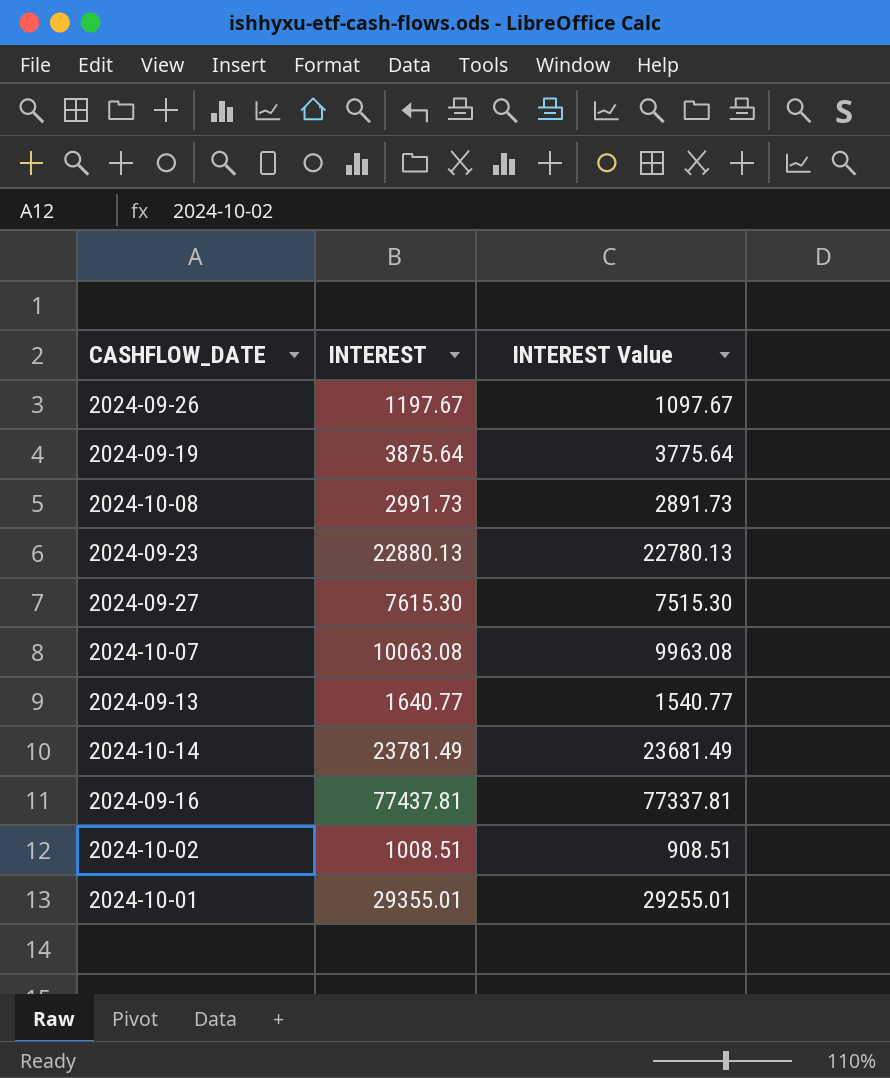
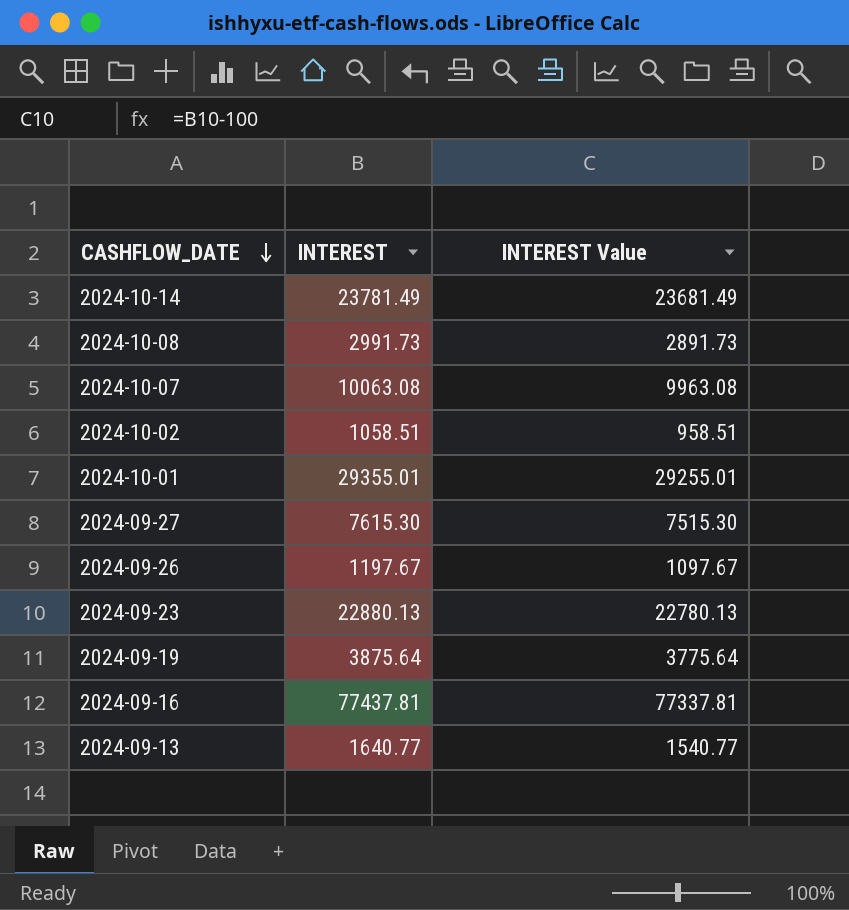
row order: none -> CASHFLOW_DATE descending
2024-10-02 | INTEREST: 1008.51 -> 1058.51
2024-10-02 | INTEREST Value: 908.51 -> 958.51

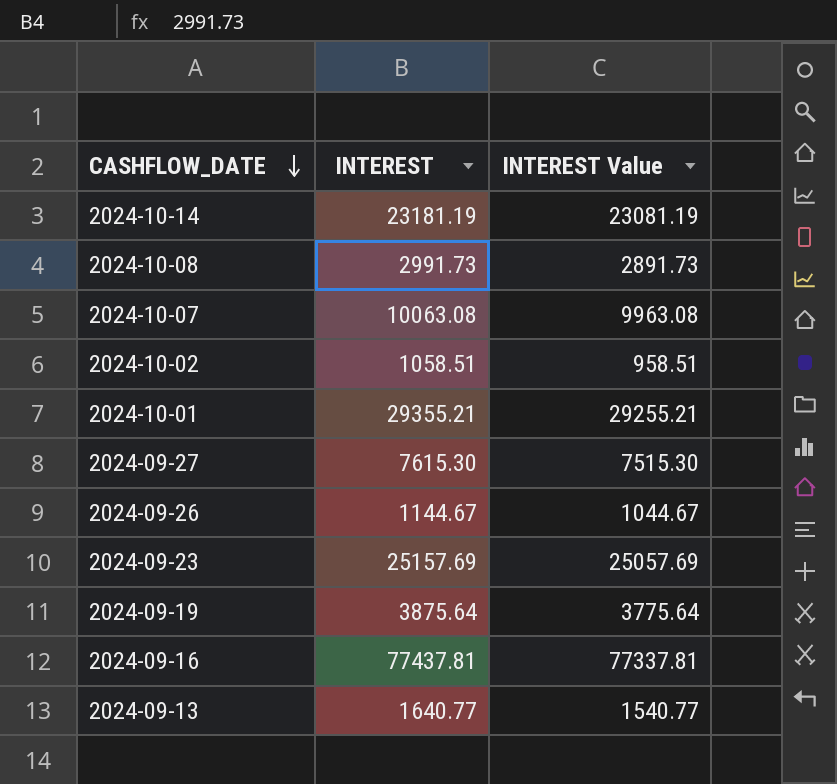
2024-10-14 | INTEREST: 23781.49 -> 23181.19
2024-10-14 | INTEREST Value: 23681.49 -> 23081.19
2024-10-01 | INTEREST: 29355.01 -> 29355.21
2024-10-01 | INTEREST Value: 29255.01 -> 29255.21
2024-09-26 | INTEREST: 1197.67 -> 1144.67
2024-09-26 | INTEREST Value: 1097.67 -> 1044.67
2024-09-23 | INTEREST: 22880.13 -> 25157.69
2024-09-23 | INTEREST Value: 22780.13 -> 25057.69

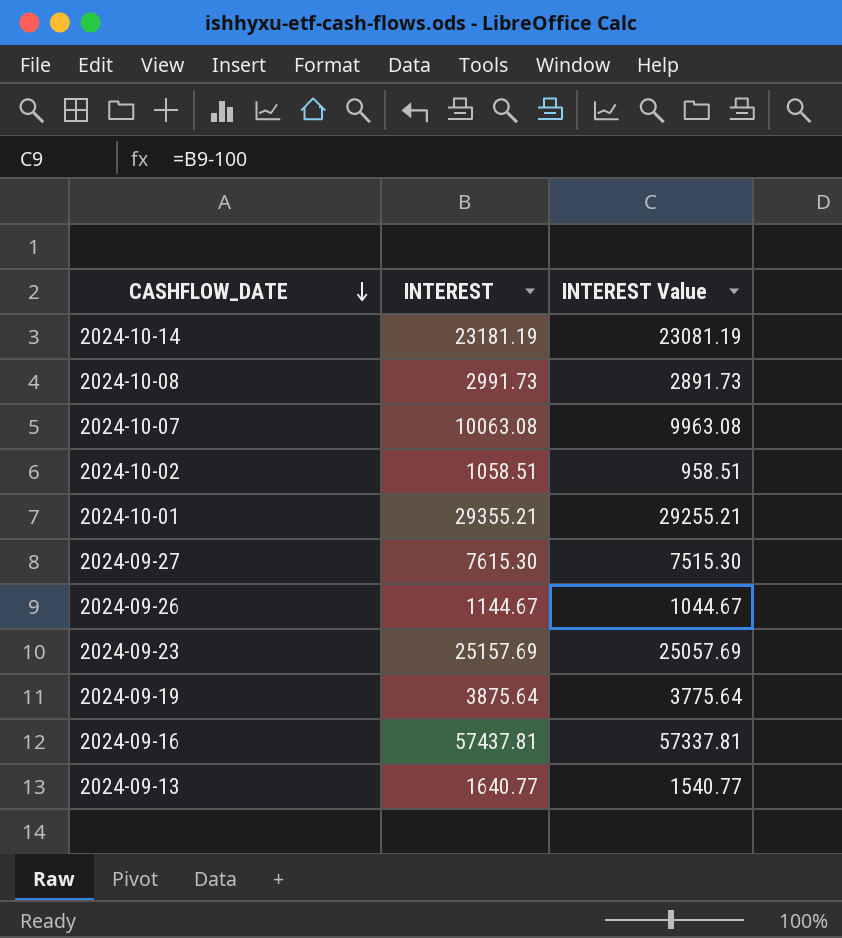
2024-09-16 | INTEREST: 77437.81 -> 57437.81
2024-09-16 | INTEREST Value: 77337.81 -> 57337.81

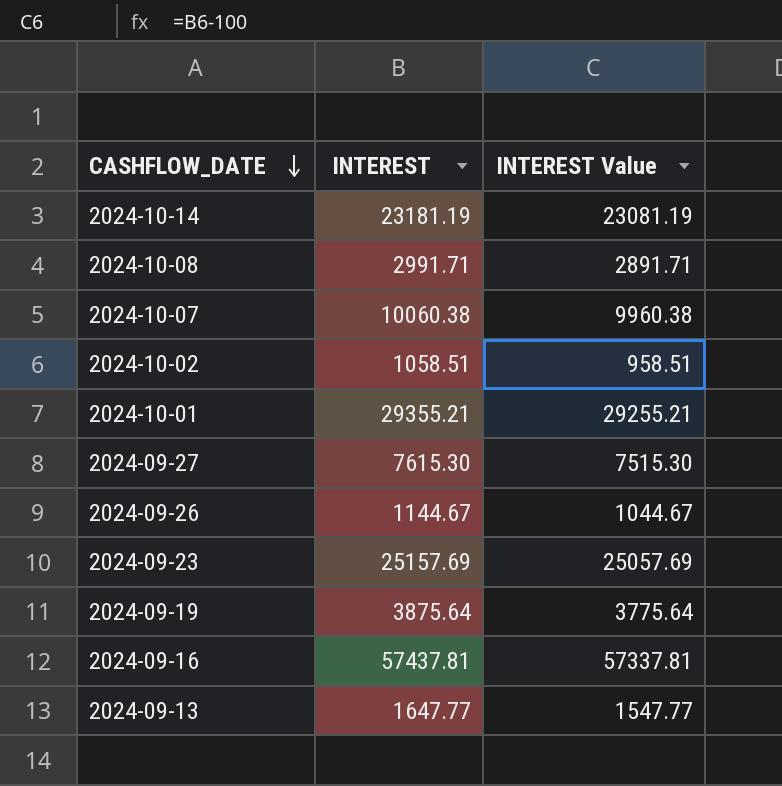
2024-10-08 | INTEREST: 2991.73 -> 2991.71
2024-10-08 | INTEREST Value: 2891.73 -> 2891.71
2024-10-07 | INTEREST: 10063.08 -> 10060.38
2024-10-07 | INTEREST Value: 9963.08 -> 9960.38
2024-09-13 | INTEREST: 1640.77 -> 1647.77
2024-09-13 | INTEREST Value: 1540.77 -> 1547.77

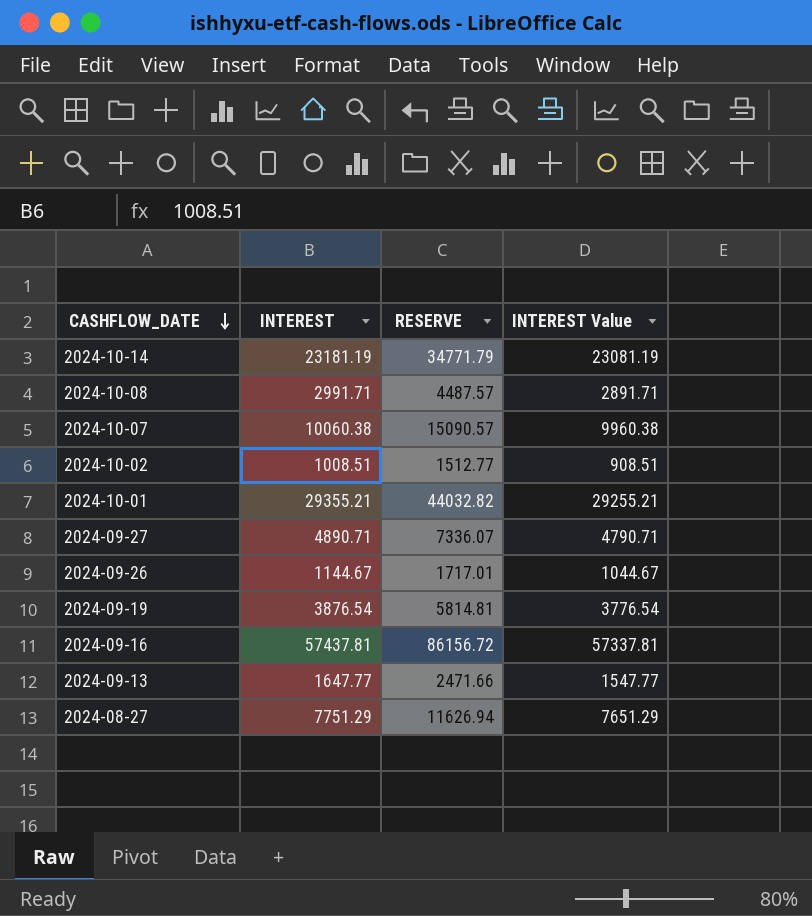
column RESERVE | formula: none -> [INTEREST] * 1.5
row 2024-09-23: 25157.69 | 25057.69 -> none
2024-10-02 | INTEREST: 1058.51 -> 1008.51
2024-10-02 | INTEREST Value: 958.51 -> 908.51
2024-09-27 | INTEREST: 7615.30 -> 4890.71
2024-09-27 | INTEREST Value: 7515.30 -> 4790.71
2024-09-19 | INTEREST: 3875.64 -> 3876.54
2024-09-19 | INTEREST Value: 3775.64 -> 3776.54
row 2024-08-27: none -> 7751.29 | 11626.94 | 7651.29

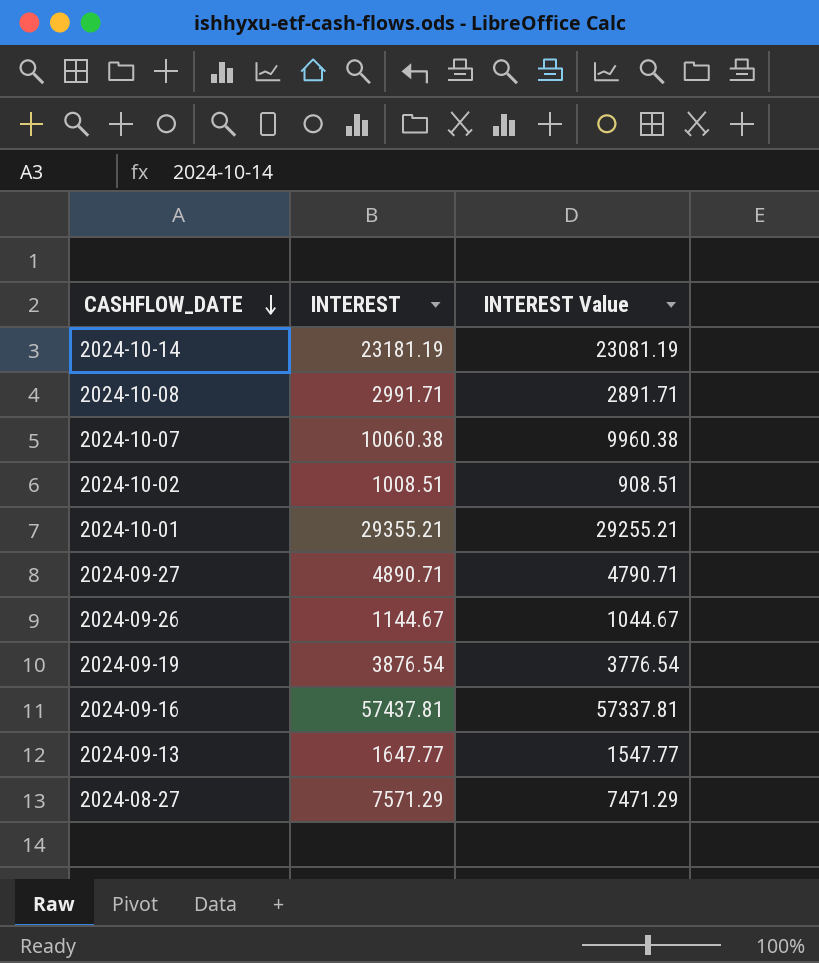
column RESERVE | formula: [INTEREST] * 1.5 -> none
2024-08-27 | INTEREST: 7751.29 -> 7571.29
2024-08-27 | INTEREST Value: 7651.29 -> 7471.29

